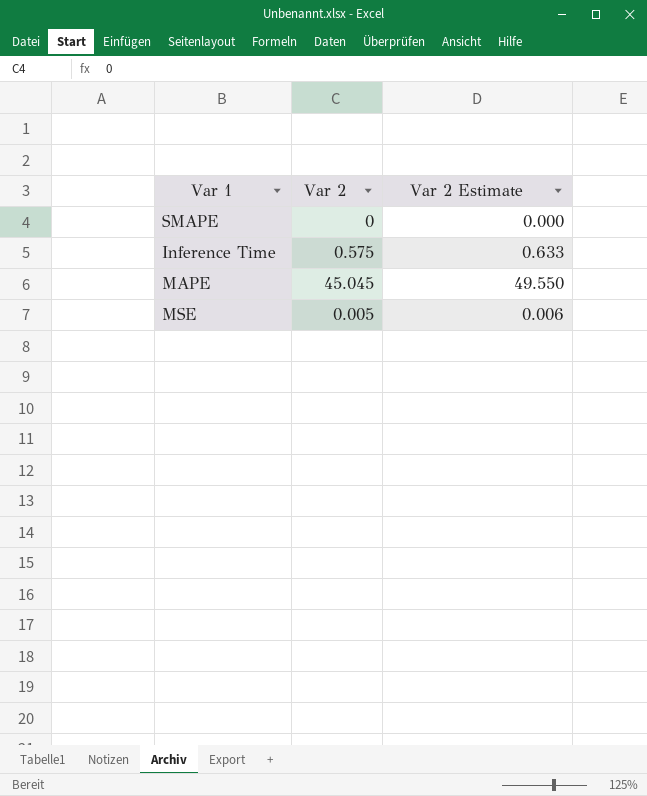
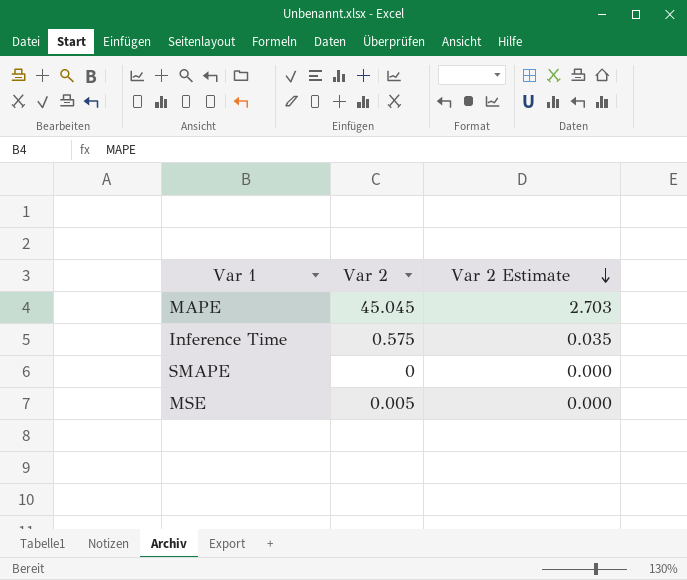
row order: none -> Var 2 Estimate descending
column Var 2 Estimate | formula: [Var 2] * 1.1 -> [Var 2] * 0.06

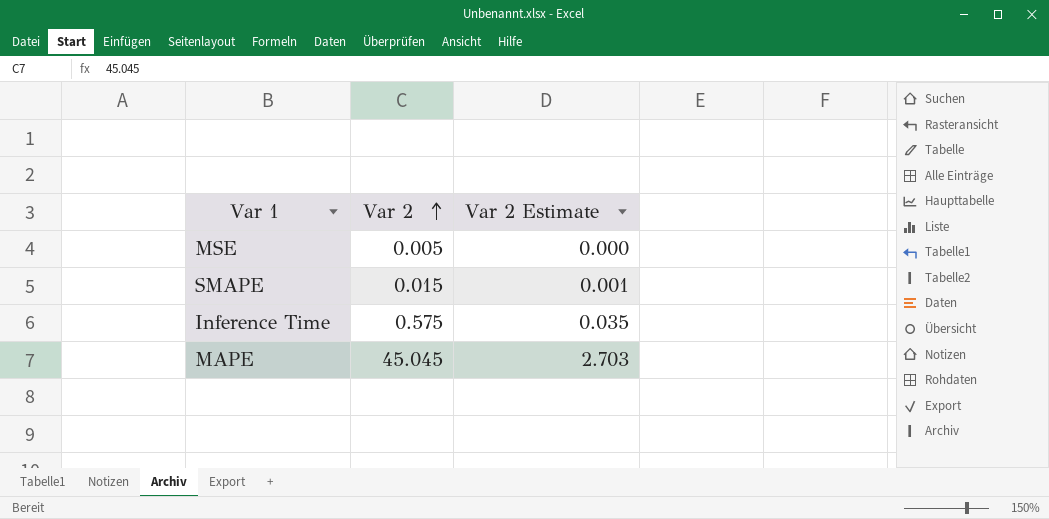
row order: Var 2 Estimate descending -> Var 2 ascending
SMAPE | Var 2: 0 -> 0.015
SMAPE | Var 2 Estimate: 0.000 -> 0.001

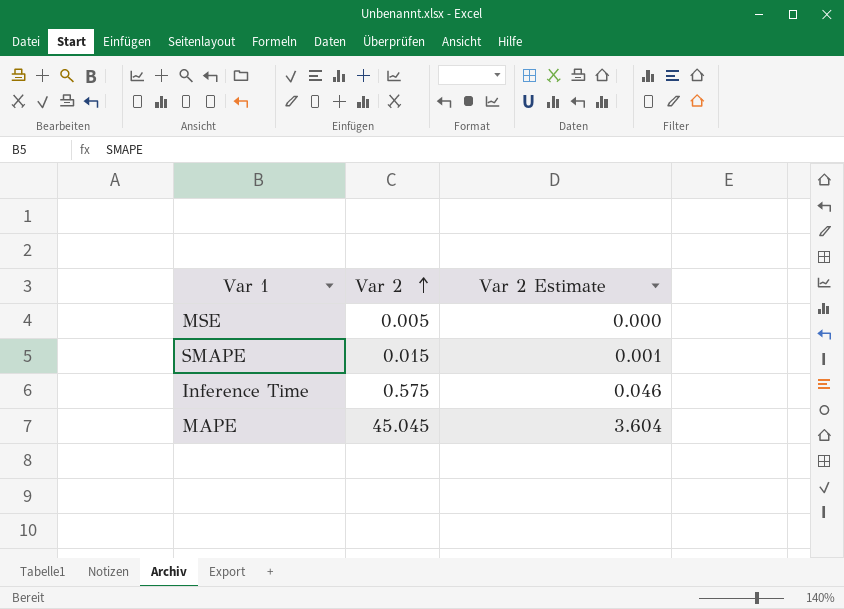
column Var 2 Estimate | formula: [Var 2] * 0.06 -> [Var 2] * 0.08

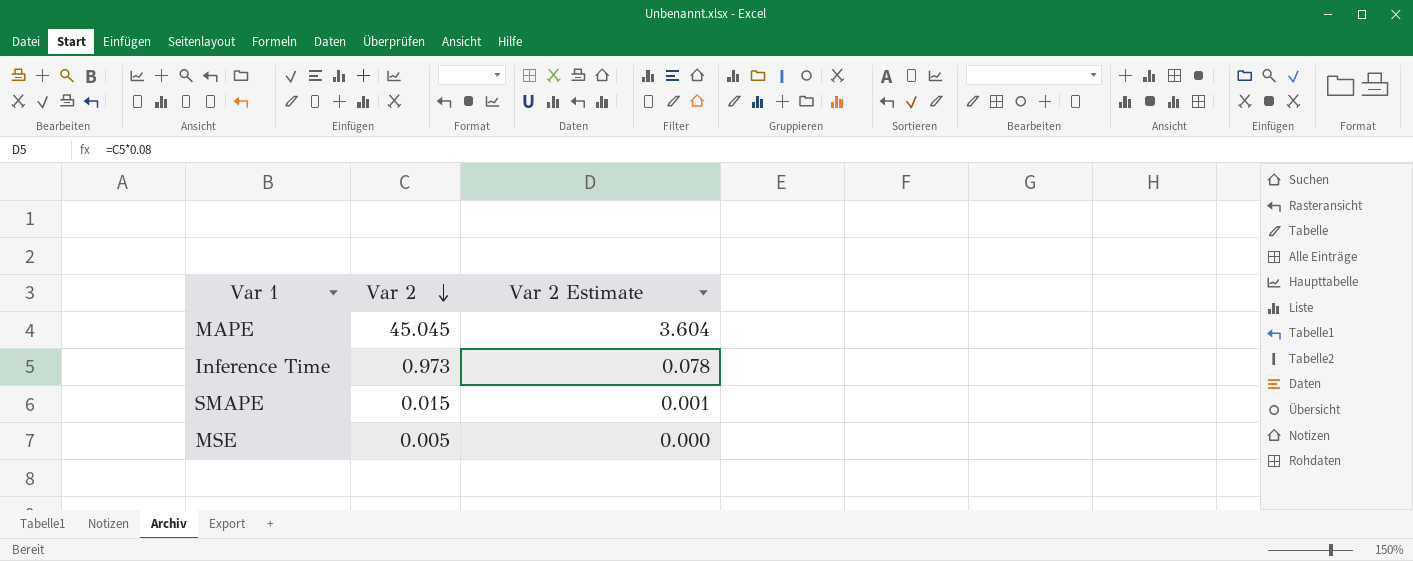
row order: Var 2 ascending -> Var 2 descending
Inference Time | Var 2: 0.575 -> 0.973
Inference Time | Var 2 Estimate: 0.046 -> 0.078

